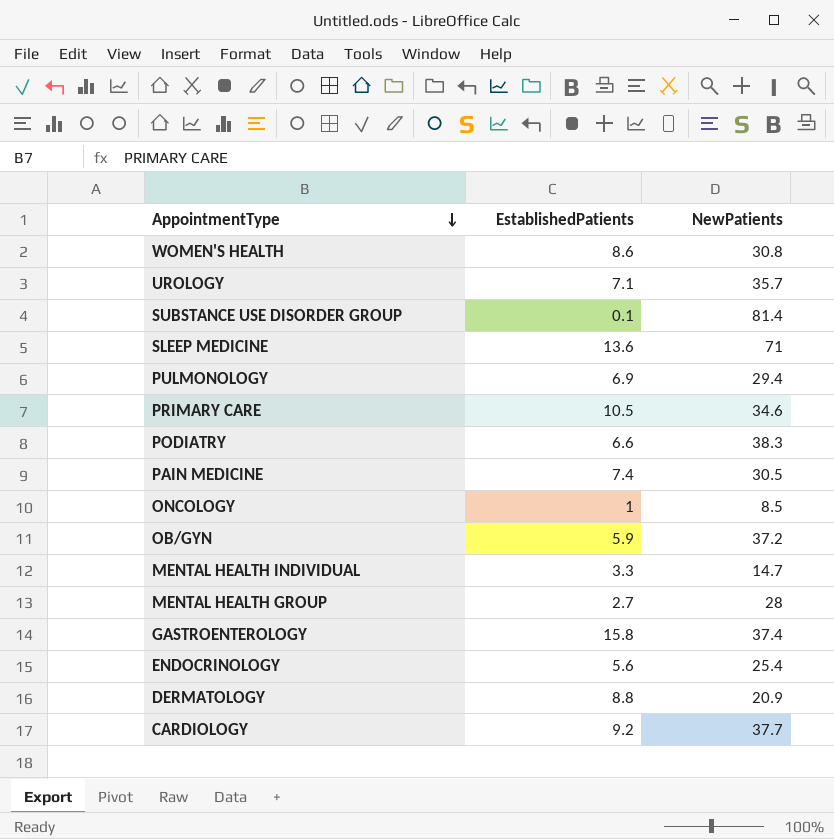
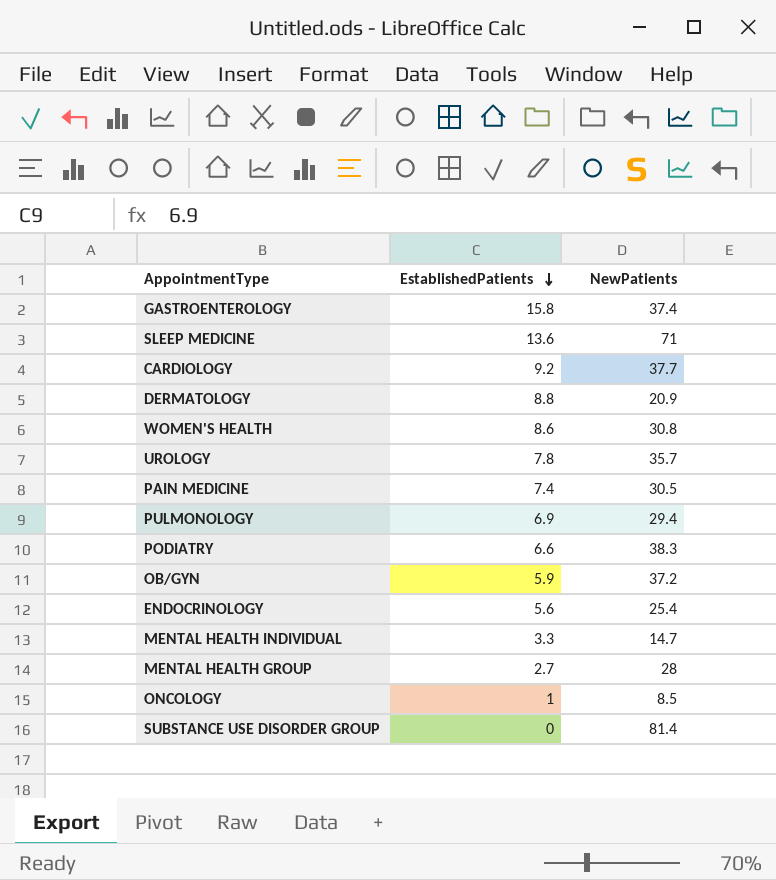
row order: AppointmentType descending -> EstablishedPatients descending
row PRIMARY CARE: 10.5 | 34.6 -> none
UROLOGY | EstablishedPatients: 7.1 -> 7.8
SUBSTANCE USE DISORDER GROUP | EstablishedPatients: 0.1 -> 0

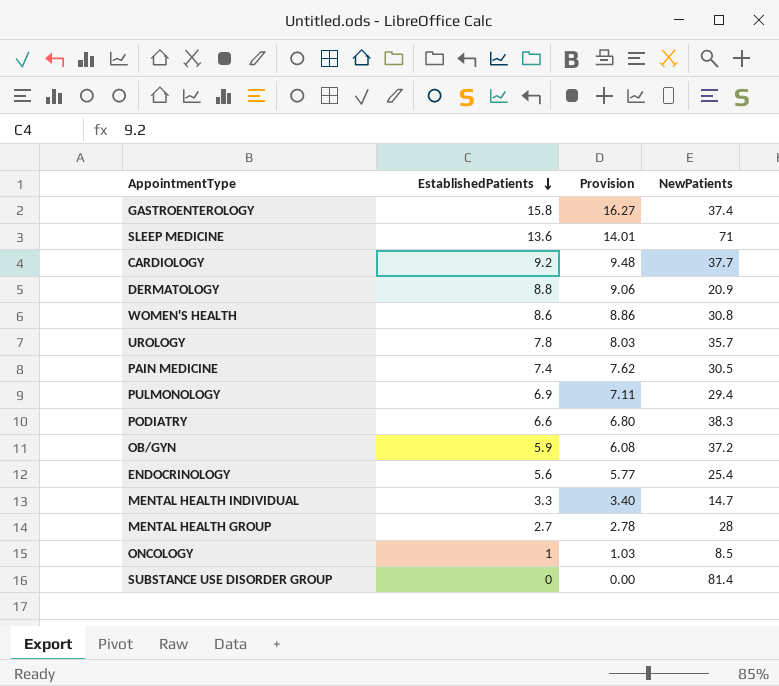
column Provision | formula: none -> [EstablishedPatients] * 1.03

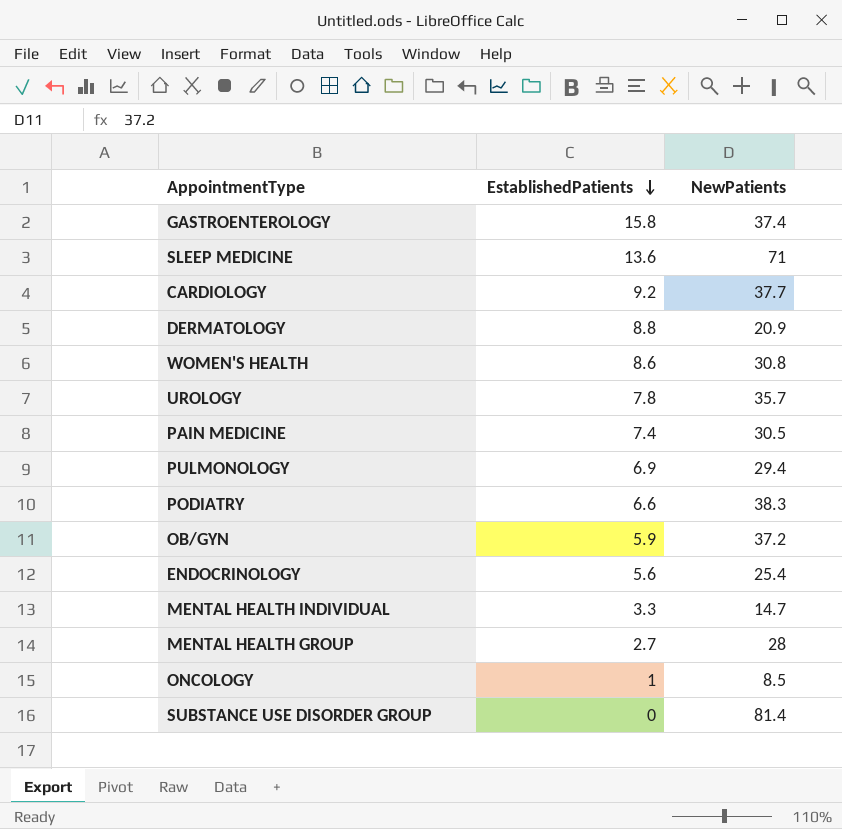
column Provision | formula: [EstablishedPatients] * 1.03 -> none

